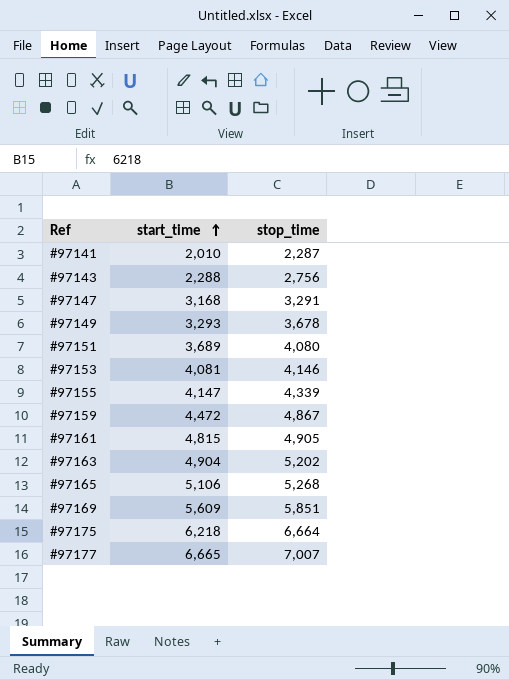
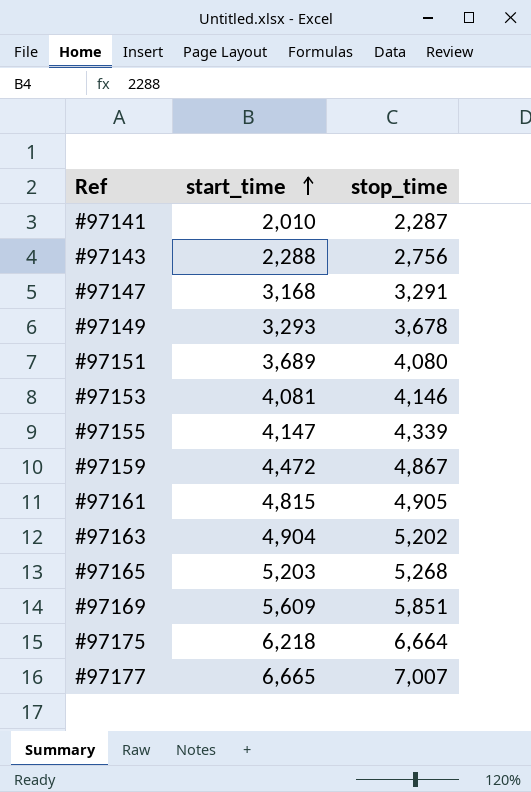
#97165 | start_time: 5,106 -> 5,203

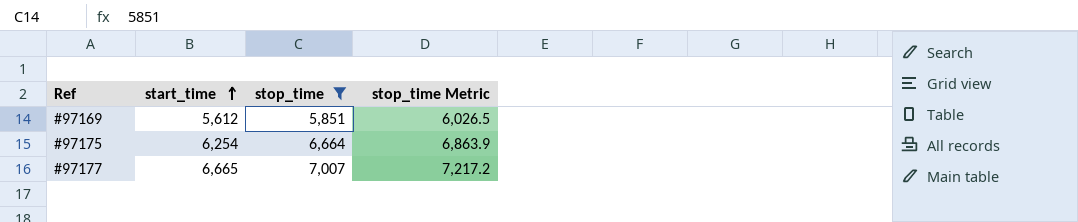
filter: none -> stop_time >= 5,851
column stop_time Metric | formula: none -> [stop_time] * 1.03
#97169 | start_time: 5,609 -> 5,612
#97175 | start_time: 6,218 -> 6,254

